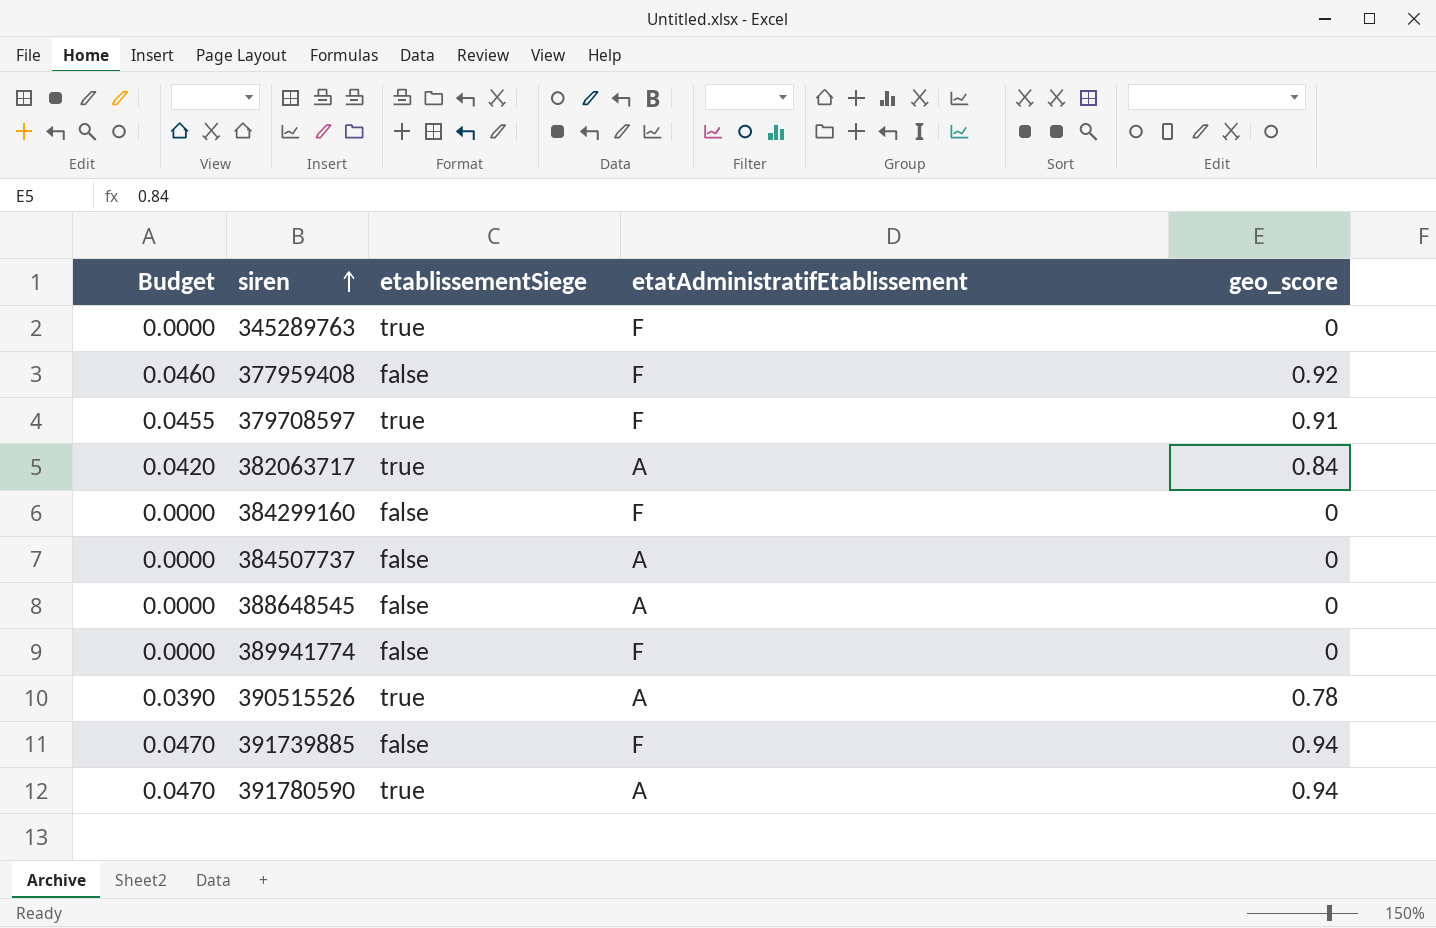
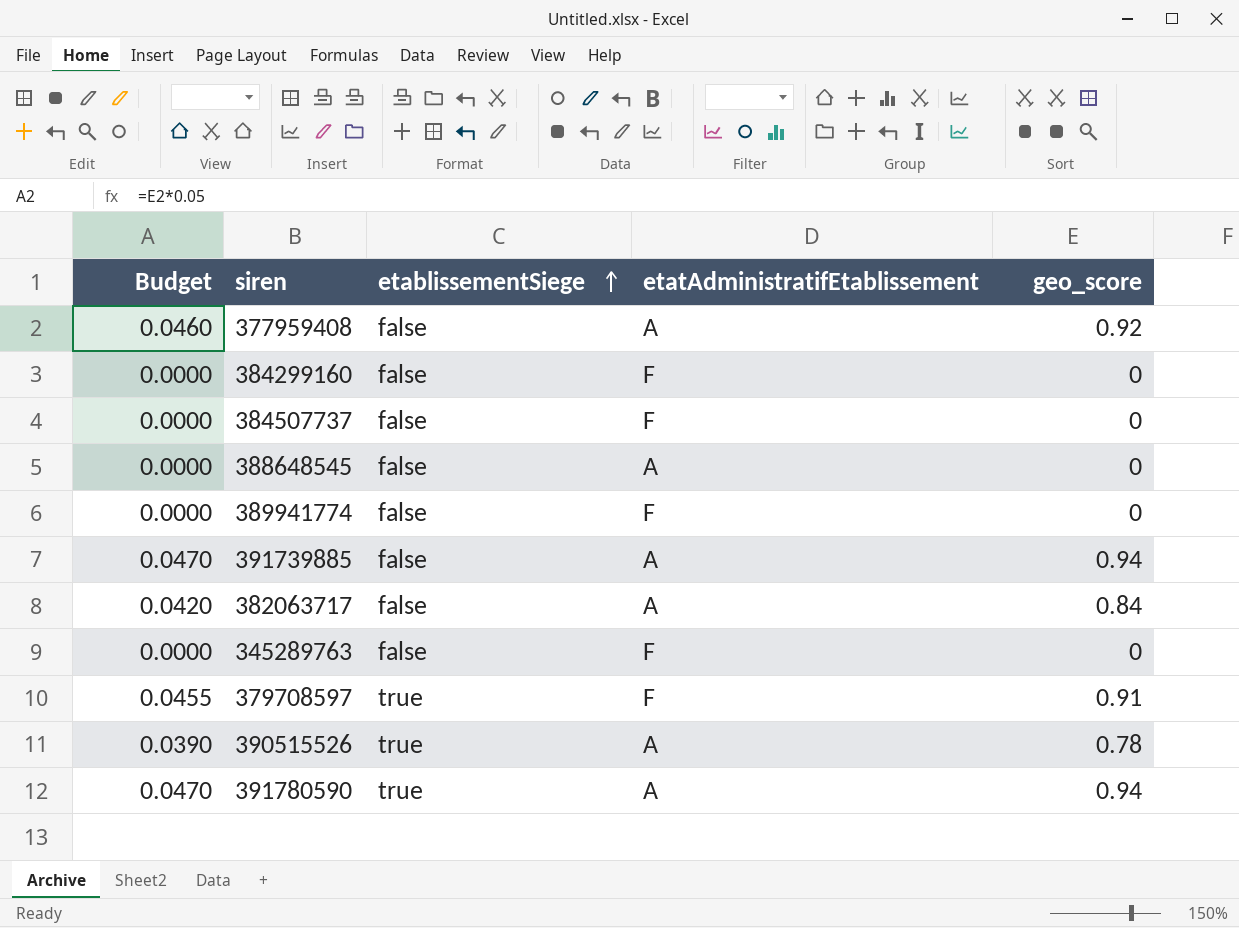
row order: siren ascending -> etablissementSiege ascending
377959408 | etatAdministratifEtablissement: F -> A
384507737 | etatAdministratifEtablissement: A -> F
391739885 | etatAdministratifEtablissement: F -> A
382063717 | etablissementSiege: true -> false
345289763 | etablissementSiege: true -> false

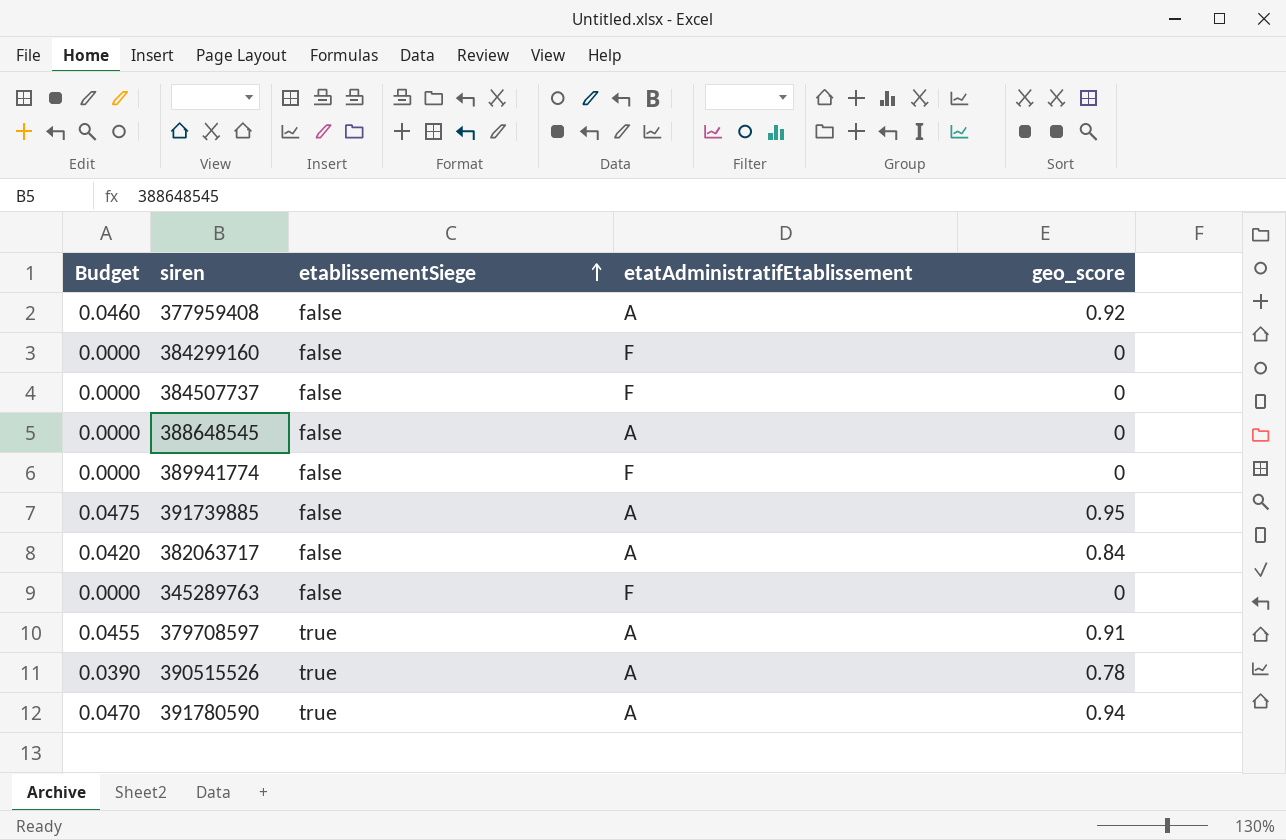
391739885 | Budget: 0.0470 -> 0.0475
391739885 | geo_score: 0.94 -> 0.95
379708597 | etatAdministratifEtablissement: F -> A

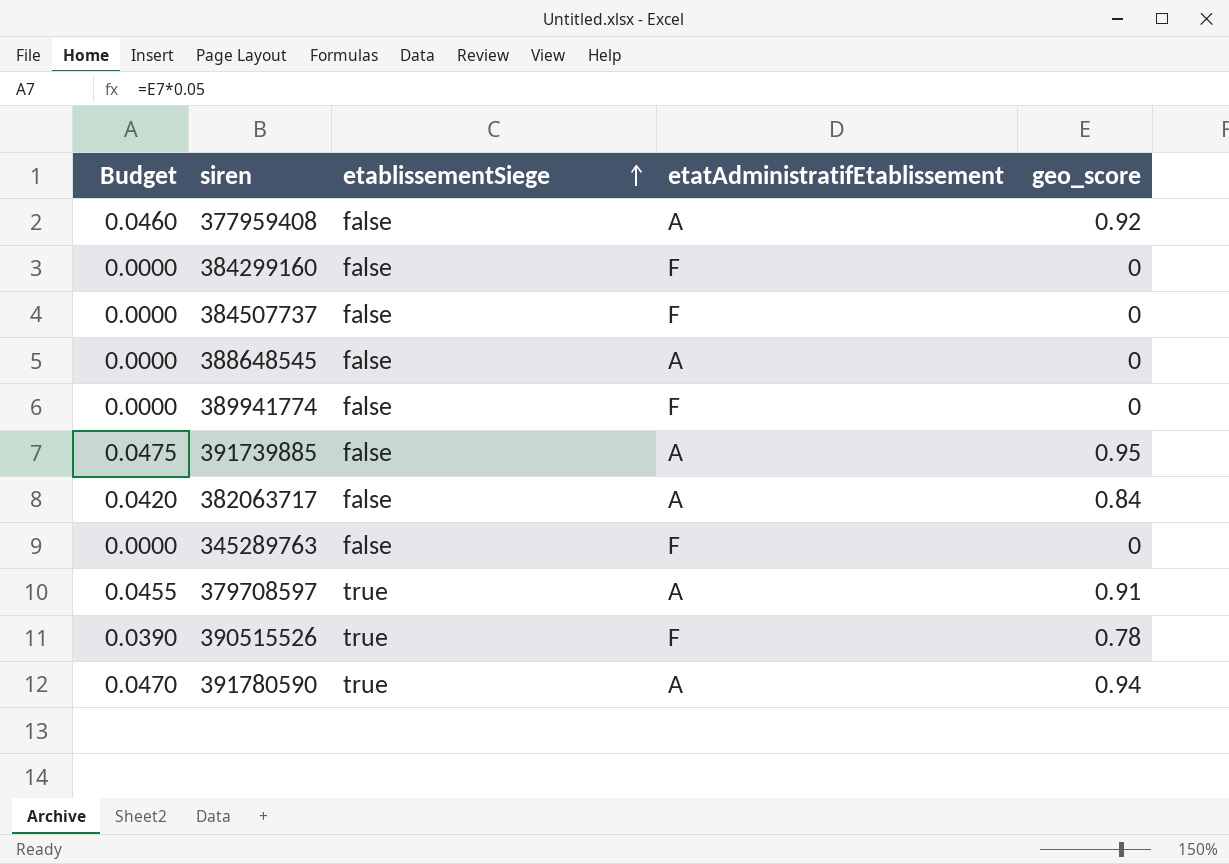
390515526 | etatAdministratifEtablissement: A -> F

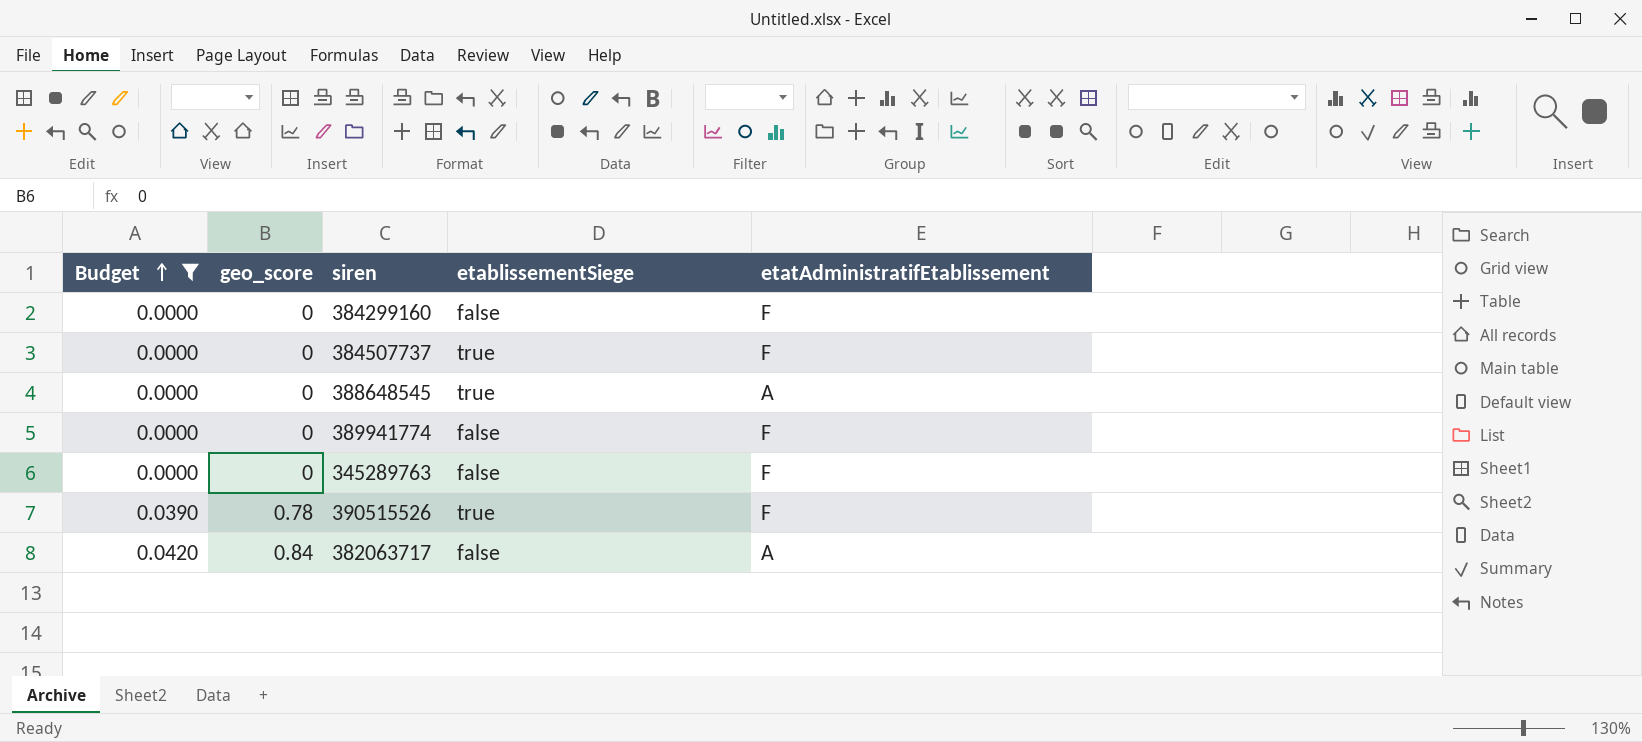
filter: none -> Budget <= 0.0420
row order: etablissementSiege ascending -> Budget ascending
column geo_score | position: 5 -> 2
384507737 | etablissementSiege: false -> true
388648545 | etablissementSiege: false -> true

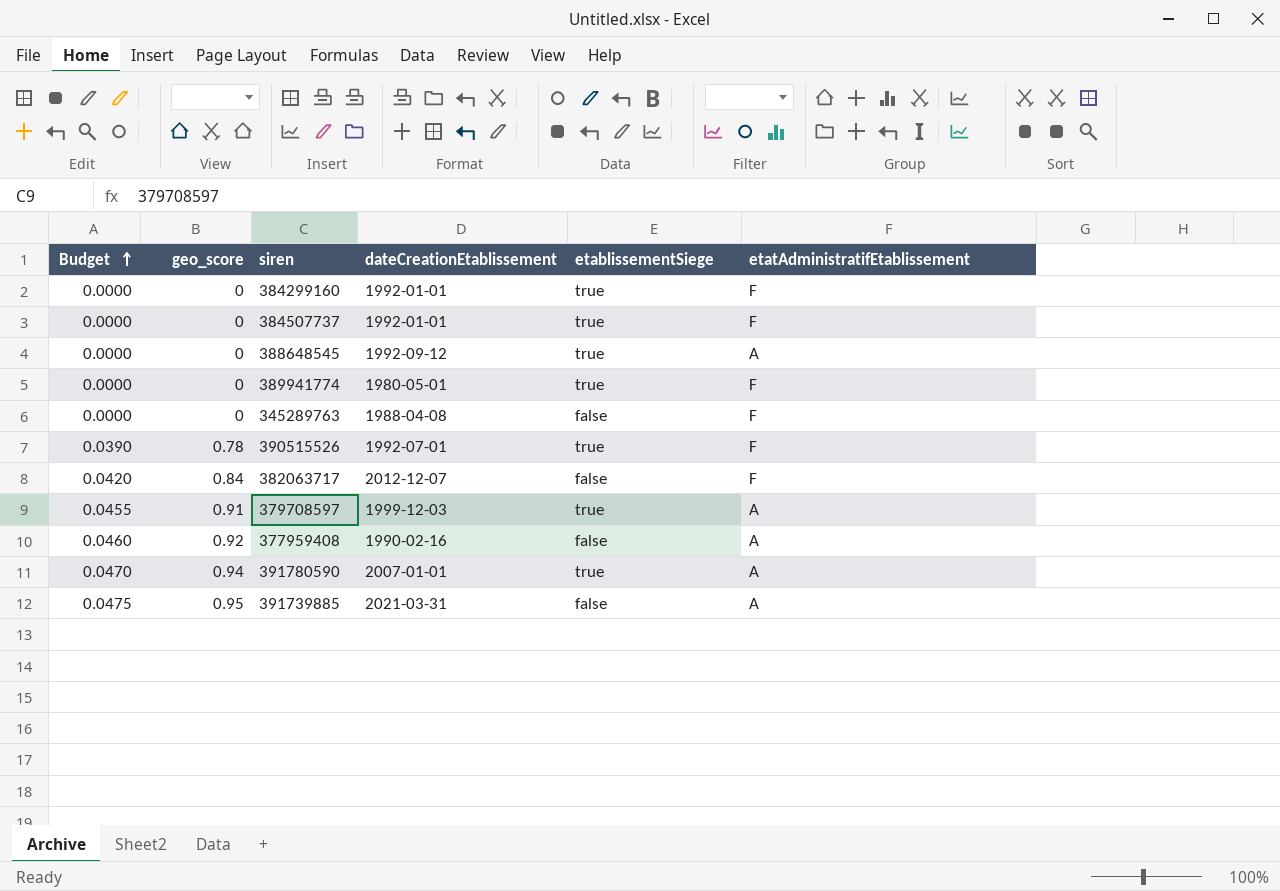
filter: Budget <= 0.0420 -> none
column dateCreationEtablissement | position: none -> 4
384299160 | etablissementSiege: false -> true
389941774 | etablissementSiege: false -> true
382063717 | etatAdministratifEtablissement: A -> F

